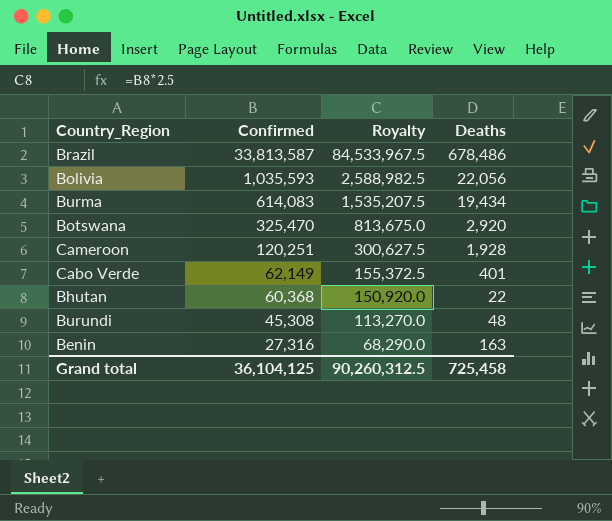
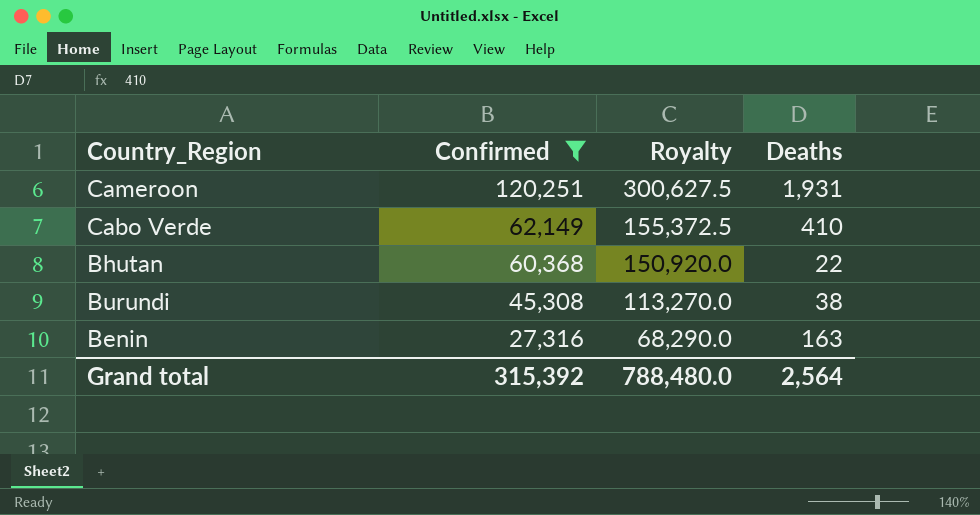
filter: none -> Confirmed <= 120,251
Cameroon | Deaths: 1,928 -> 1,931
Cabo Verde | Deaths: 401 -> 410
Burundi | Deaths: 48 -> 38
Grand total | Confirmed: 36,104,125 -> 315,392
Grand total | Royalty: 90,260,312.5 -> 788,480.0
Grand total | Deaths: 725,458 -> 2,564

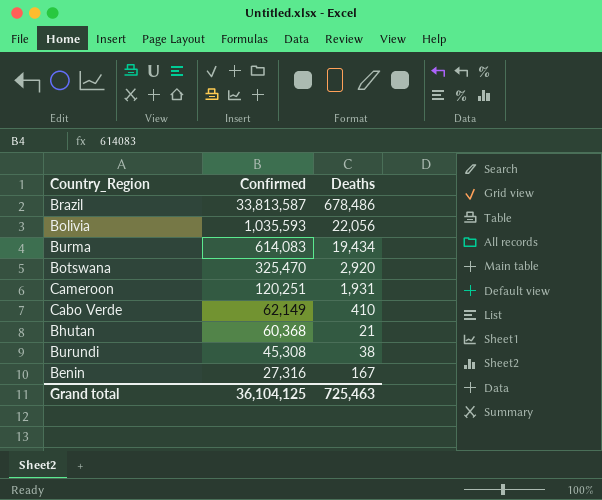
filter: Confirmed <= 120,251 -> none
column Royalty | formula: [Confirmed] * 2.5 -> none
Bhutan | Deaths: 22 -> 21
Benin | Deaths: 163 -> 167
Grand total | Confirmed: 315,392 -> 36,104,125
Grand total | Deaths: 2,564 -> 725,463

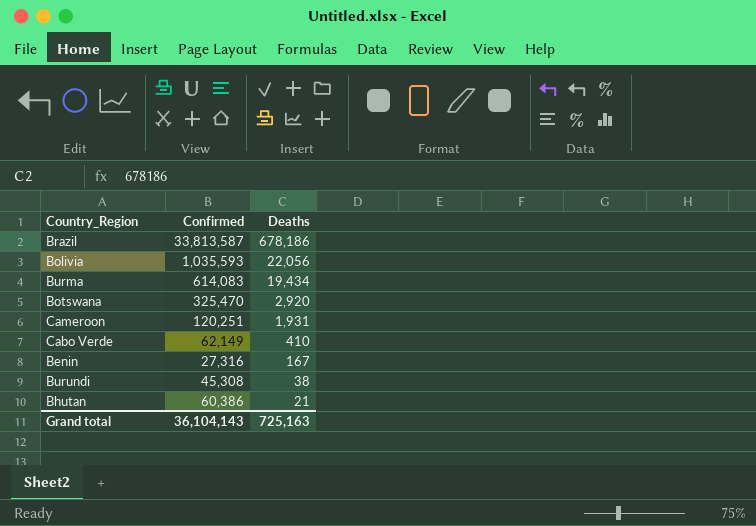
row order: Confirmed descending -> Deaths descending
Brazil | Deaths: 678,486 -> 678,186
Bhutan | Confirmed: 60,368 -> 60,386
Grand total | Confirmed: 36,104,125 -> 36,104,143
Grand total | Deaths: 725,463 -> 725,163

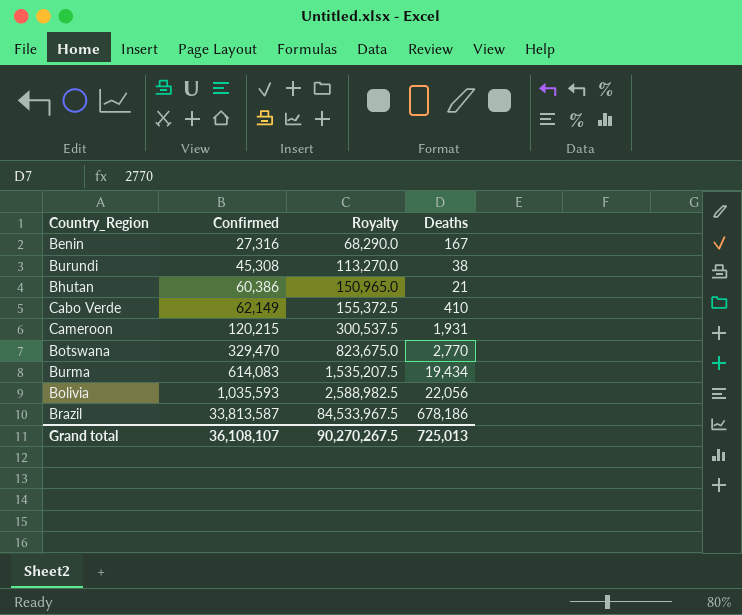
row order: Deaths descending -> Confirmed ascending
column Royalty | formula: none -> [Confirmed] * 2.5
Cameroon | Confirmed: 120,251 -> 120,215
Botswana | Confirmed: 325,470 -> 329,470
Botswana | Deaths: 2,920 -> 2,770
Grand total | Confirmed: 36,104,143 -> 36,108,107
Grand total | Deaths: 725,163 -> 725,013

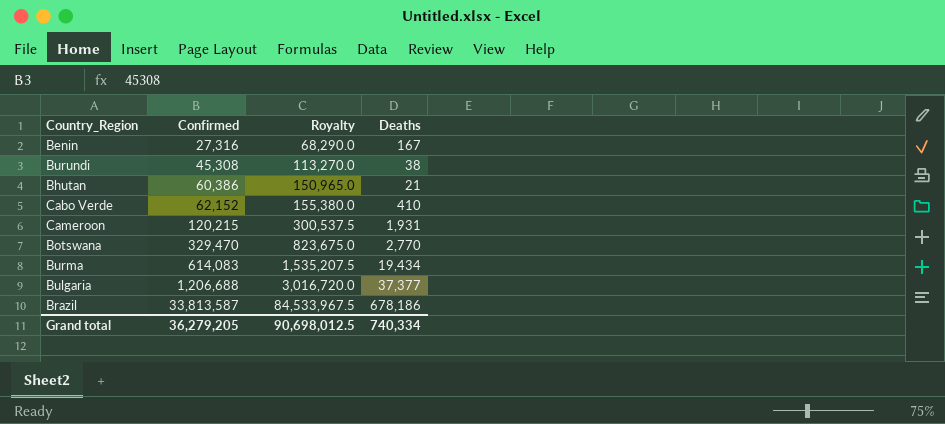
row Bolivia: 1,035,593 | 2,588,982.5 | 22,056 -> none
Cabo Verde | Confirmed: 62,149 -> 62,152
Cabo Verde | Royalty: 155,372.5 -> 155,380.0
row Bulgaria: none -> 1,206,688 | 3,016,720.0 | 37,377
Grand total | Confirmed: 36,108,107 -> 36,279,205
Grand total | Royalty: 90,270,267.5 -> 90,698,012.5
Grand total | Deaths: 725,013 -> 740,334

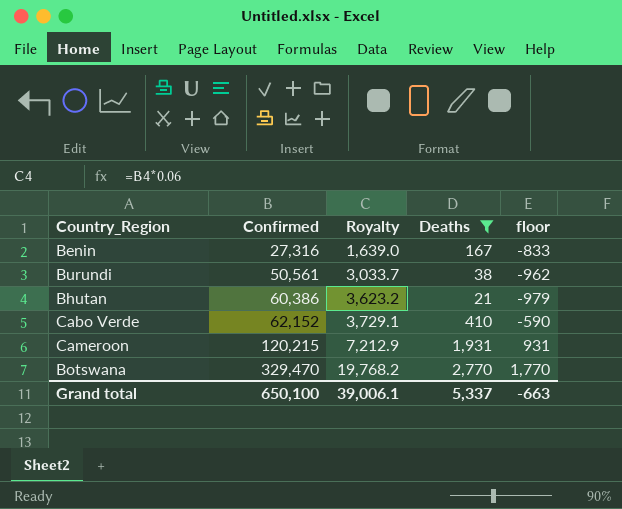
filter: none -> Deaths <= 2,770
column Royalty | formula: [Confirmed] * 2.5 -> [Confirmed] * 0.06
column floor | formula: none -> [Deaths] - 1000
Burundi | Confirmed: 45,308 -> 50,561
Grand total | Confirmed: 36,279,205 -> 650,100
Grand total | Royalty: 90,698,012.5 -> 39,006.1
Grand total | Deaths: 740,334 -> 5,337

